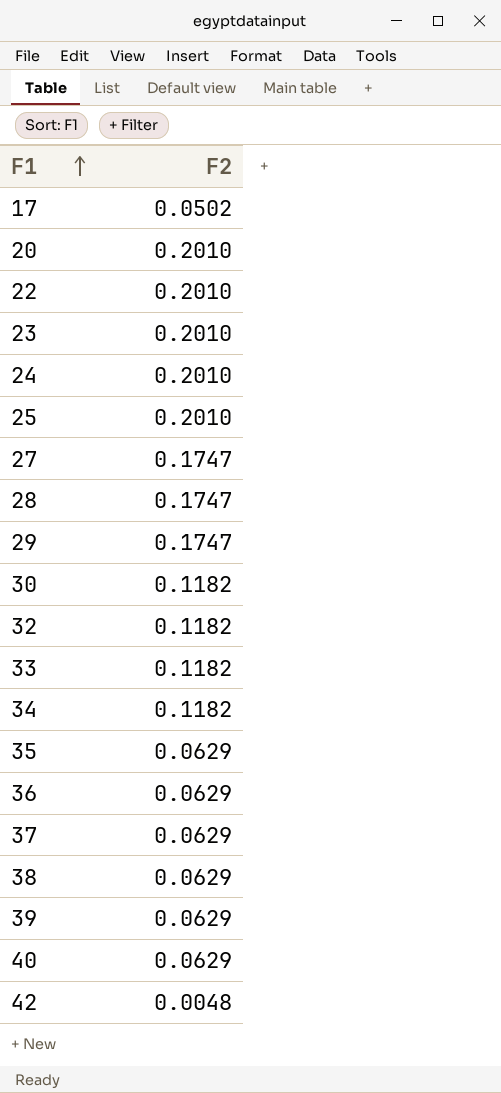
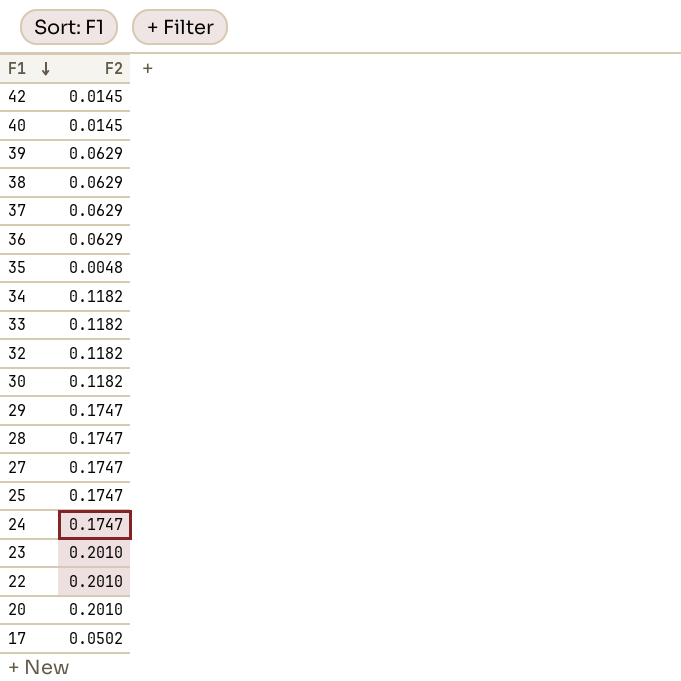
row order: F1 ascending -> F1 descending
42 | F2: 0.0048 -> 0.0145
40 | F2: 0.0629 -> 0.0145
35 | F2: 0.0629 -> 0.0048
25 | F2: 0.2010 -> 0.1747
24 | F2: 0.2010 -> 0.1747

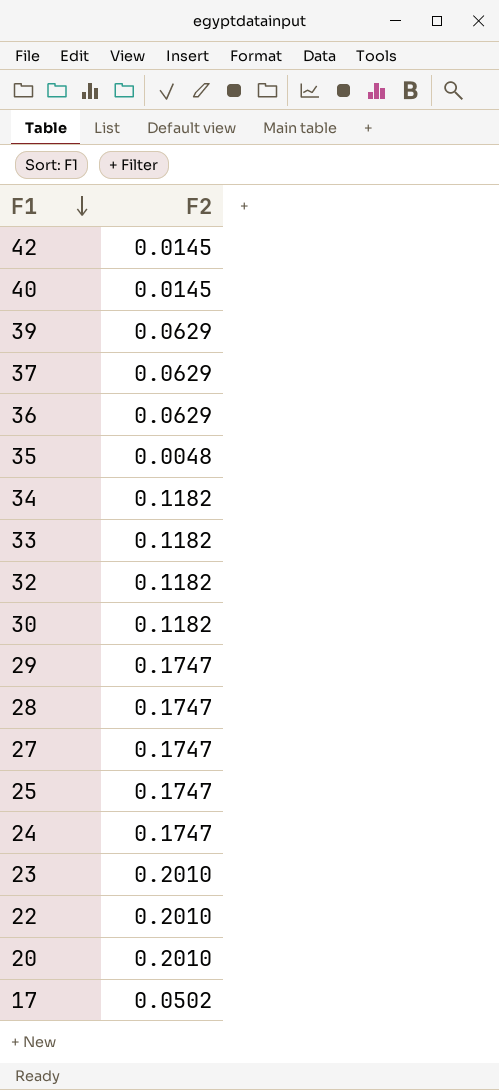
row 38: 0.0629 -> none

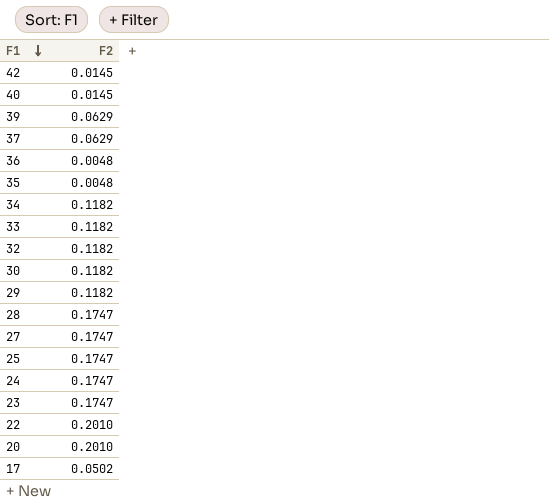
36 | F2: 0.0629 -> 0.0048
29 | F2: 0.1747 -> 0.1182
23 | F2: 0.2010 -> 0.1747

